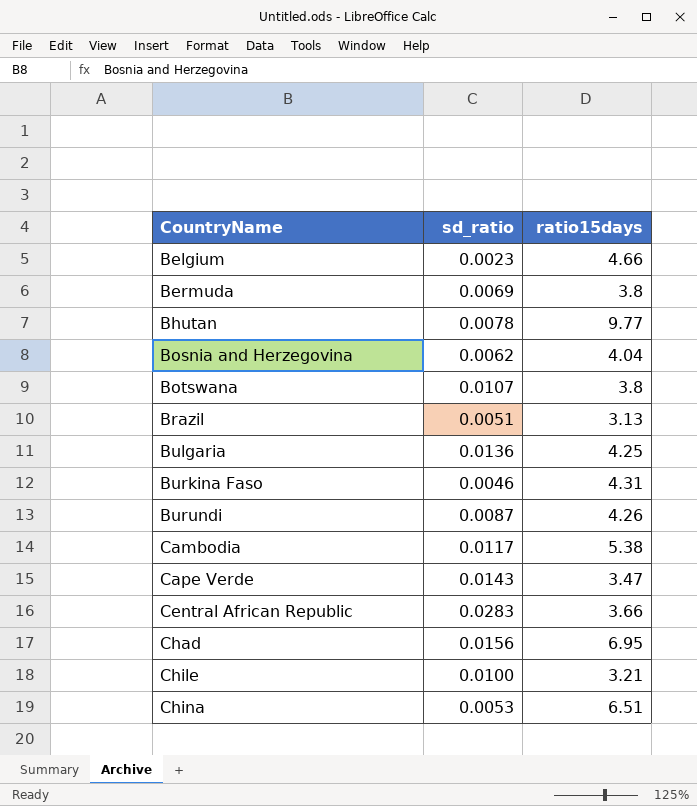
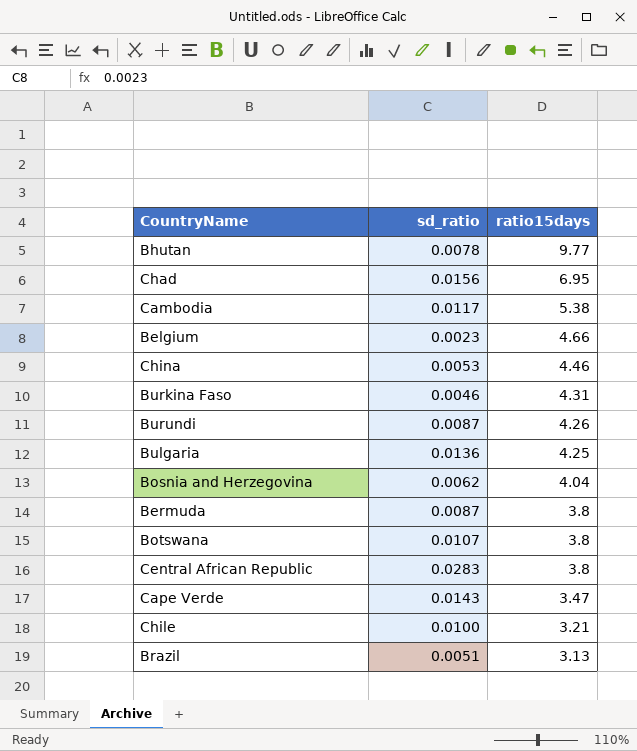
row order: CountryName ascending -> ratio15days descending
China | ratio15days: 6.51 -> 4.46
Bermuda | sd_ratio: 0.0069 -> 0.0087
Central African Republic | ratio15days: 3.66 -> 3.8

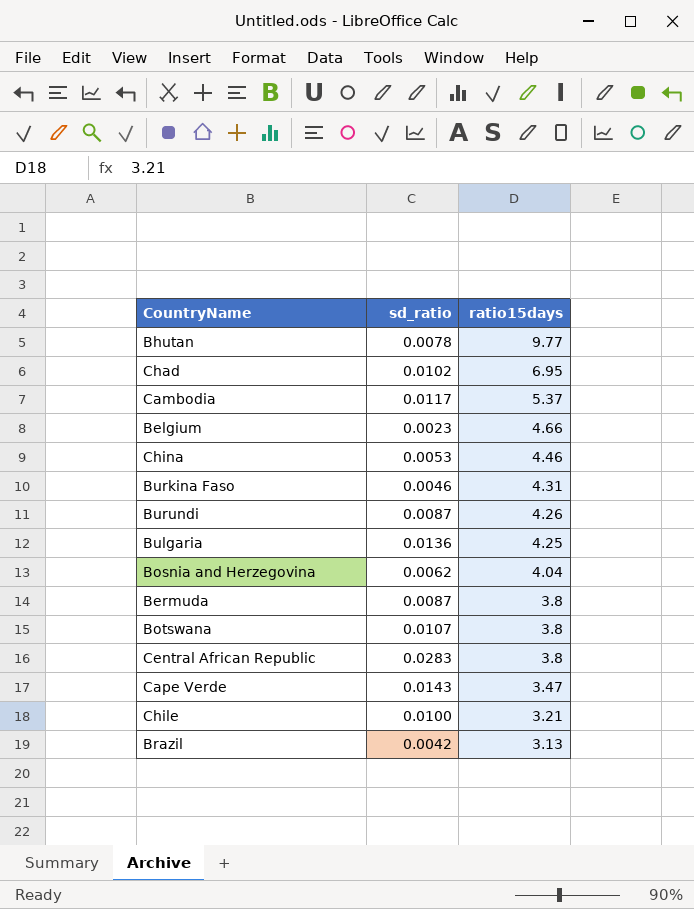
Chad | sd_ratio: 0.0156 -> 0.0102
Cambodia | ratio15days: 5.38 -> 5.37
Brazil | sd_ratio: 0.0051 -> 0.0042

